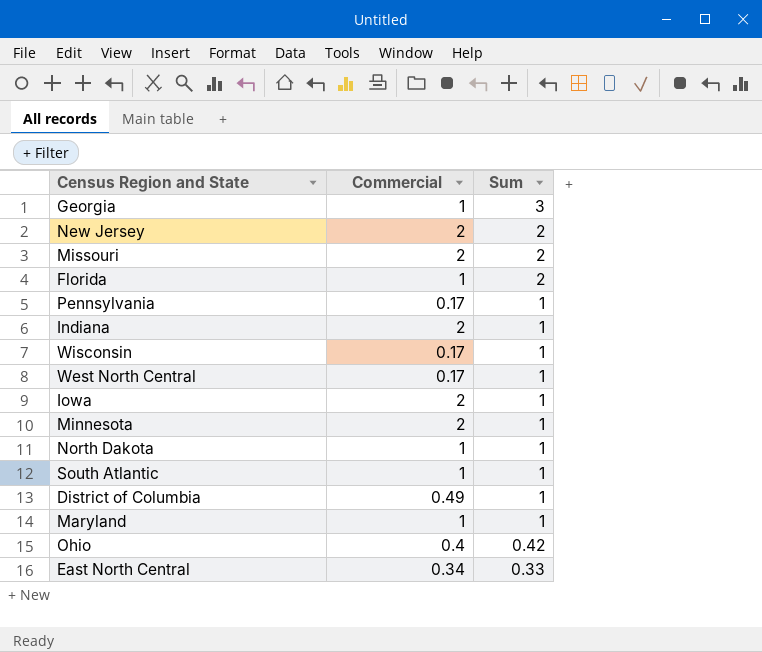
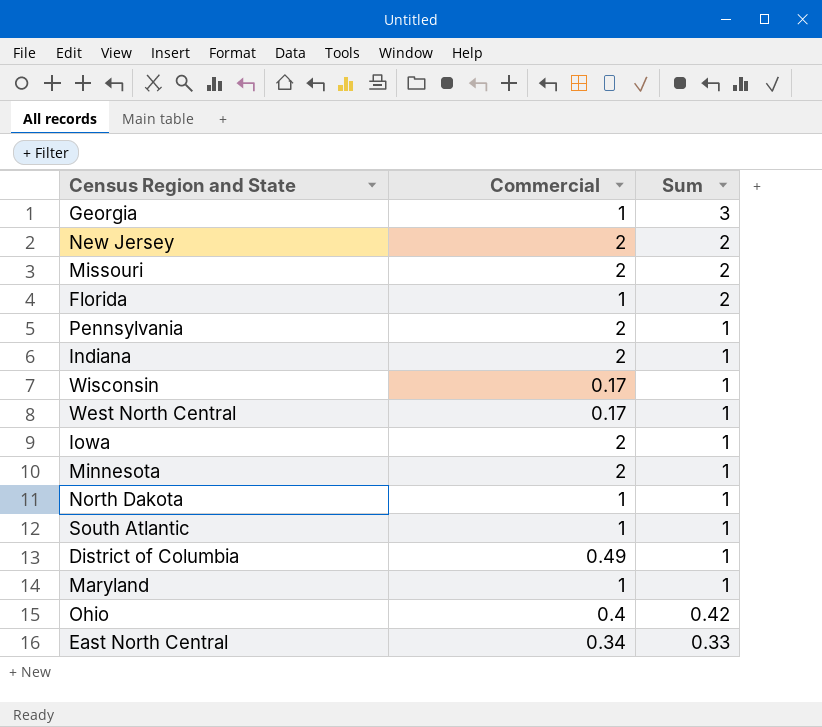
Pennsylvania | Commercial: 0.17 -> 2

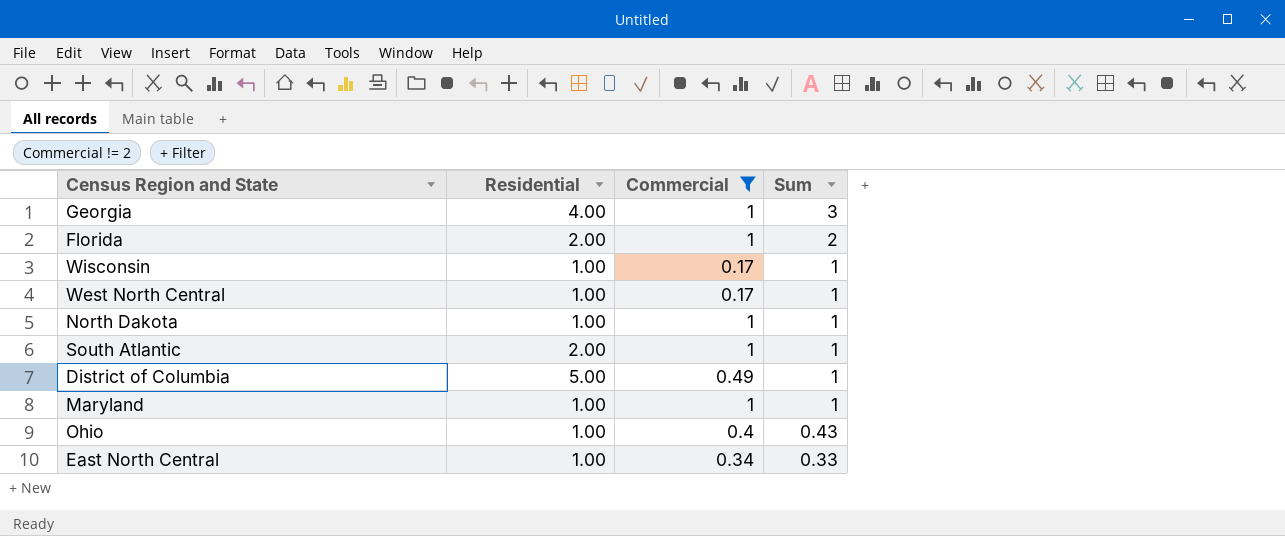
filter: none -> Commercial != 2
column Residential | position: none -> 2
Ohio | Sum: 0.42 -> 0.43

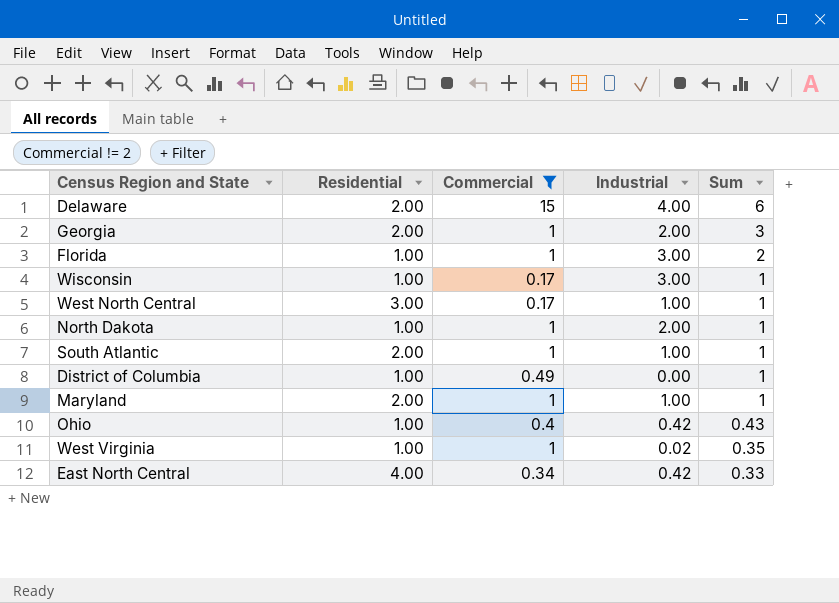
column Industrial | position: none -> 4
row Delaware: none -> 2.00 | 15 | 4.00 | 6
Georgia | Residential: 4.00 -> 2.00
Florida | Residential: 2.00 -> 1.00
West North Central | Residential: 1.00 -> 3.00
District of Columbia | Residential: 5.00 -> 1.00
Maryland | Residential: 1.00 -> 2.00
row West Virginia: none -> 1.00 | 1 | 0.02 | 0.35
East North Central | Residential: 1.00 -> 4.00

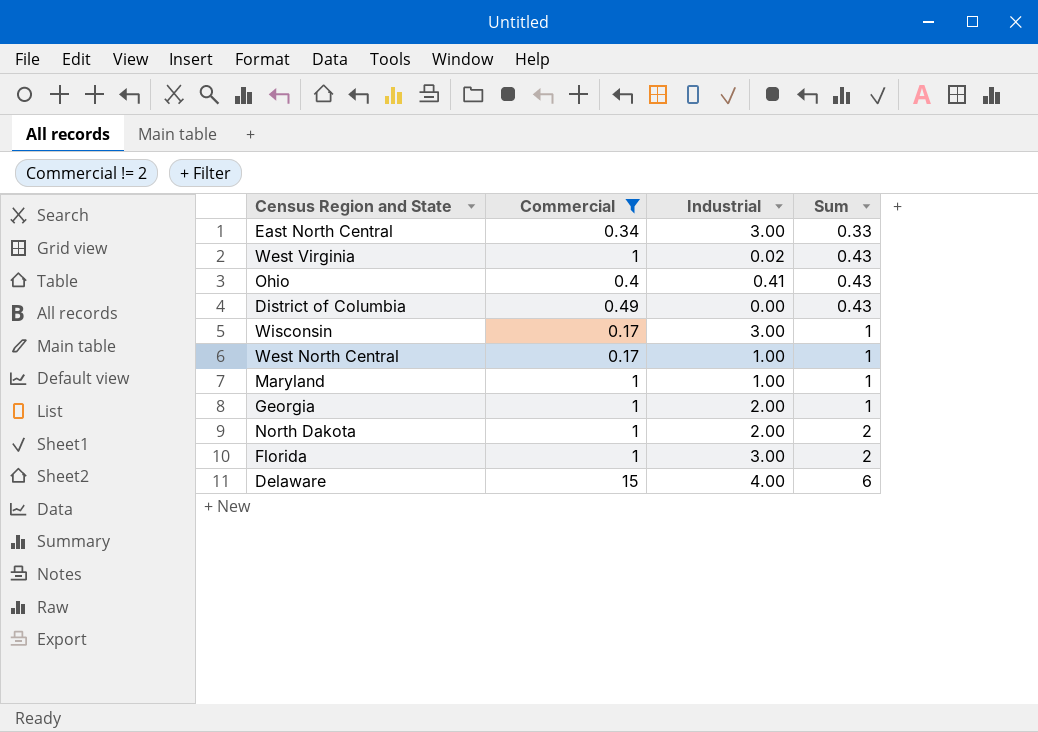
row order: Sum descending -> Sum ascending
column Residential | position: 2 -> none
row South Atlantic: 2.00 | 1 | 1.00 | 1 -> none
East North Central | Industrial: 0.42 -> 3.00
West Virginia | Sum: 0.35 -> 0.43
Ohio | Industrial: 0.42 -> 0.41
District of Columbia | Sum: 1 -> 0.43
Georgia | Sum: 3 -> 1
North Dakota | Sum: 1 -> 2

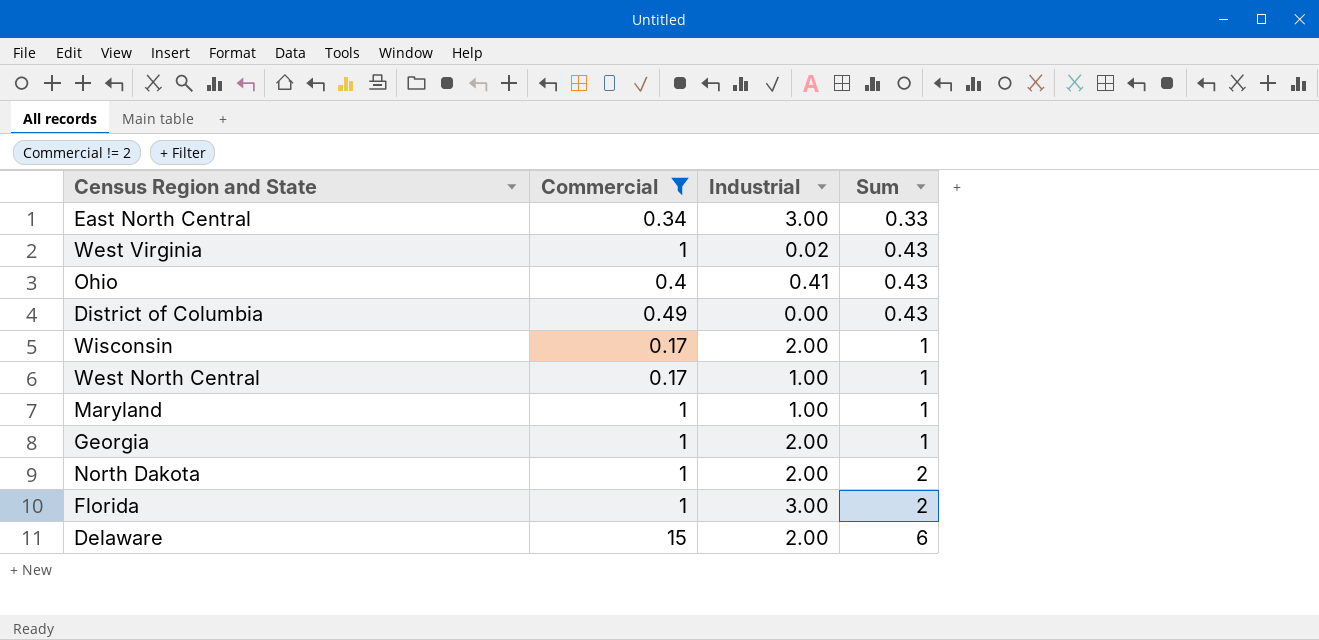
Wisconsin | Industrial: 3.00 -> 2.00
Delaware | Industrial: 4.00 -> 2.00

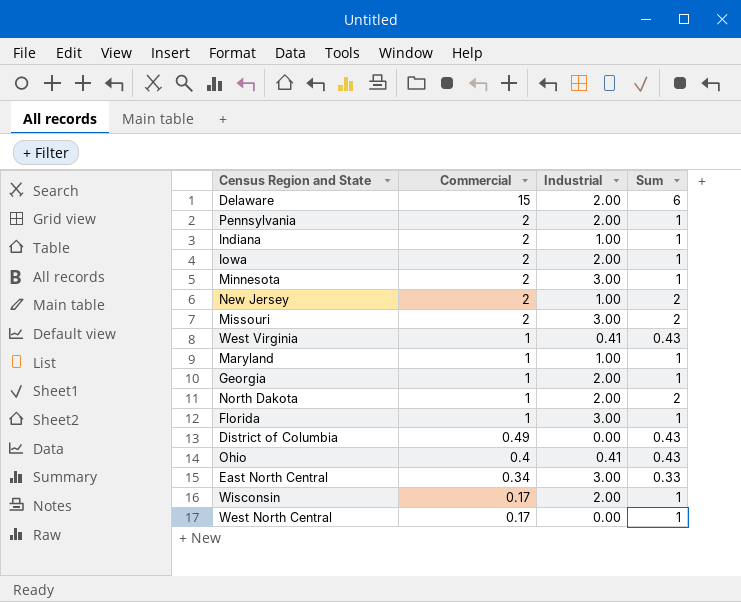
filter: Commercial != 2 -> none
row order: Sum ascending -> Commercial descending
West Virginia | Industrial: 0.02 -> 0.41
Florida | Sum: 2 -> 1
West North Central | Industrial: 1.00 -> 0.00

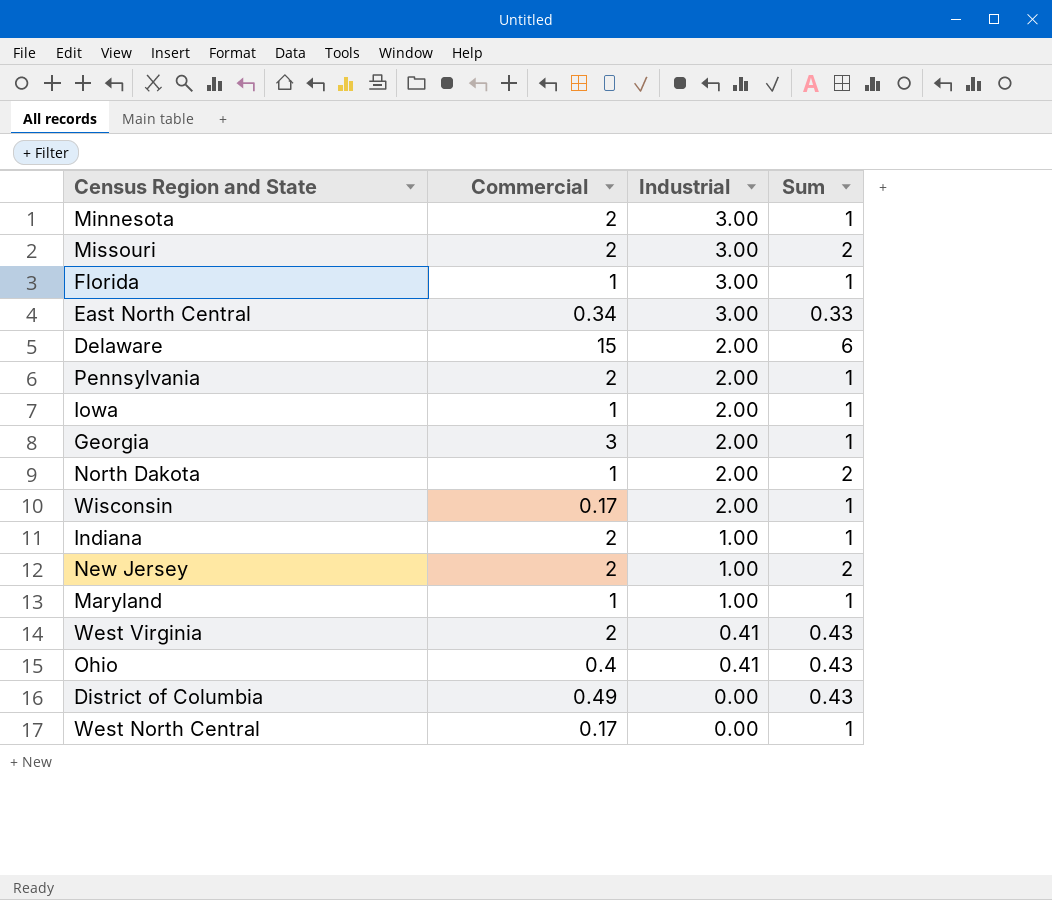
row order: Commercial descending -> Industrial descending
Iowa | Commercial: 2 -> 1
Georgia | Commercial: 1 -> 3
West Virginia | Commercial: 1 -> 2

